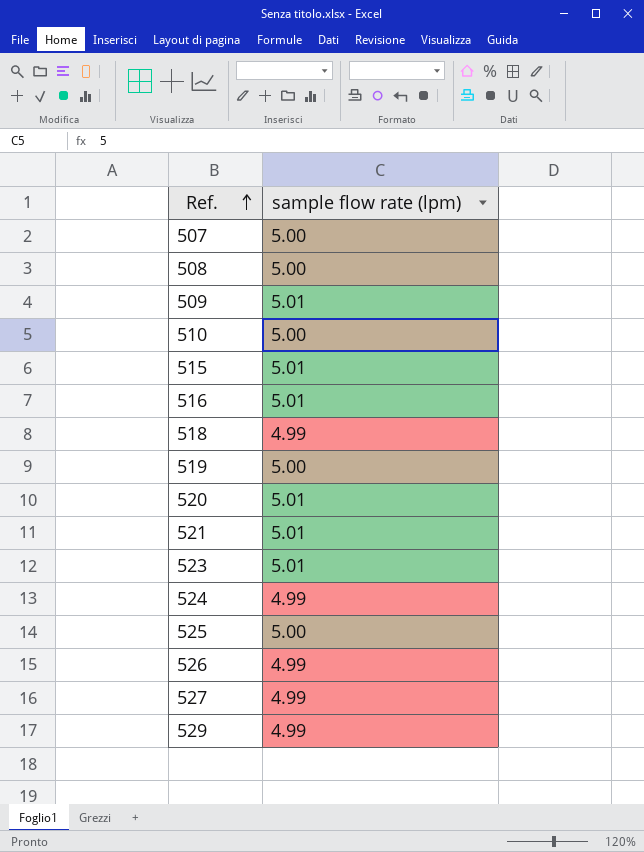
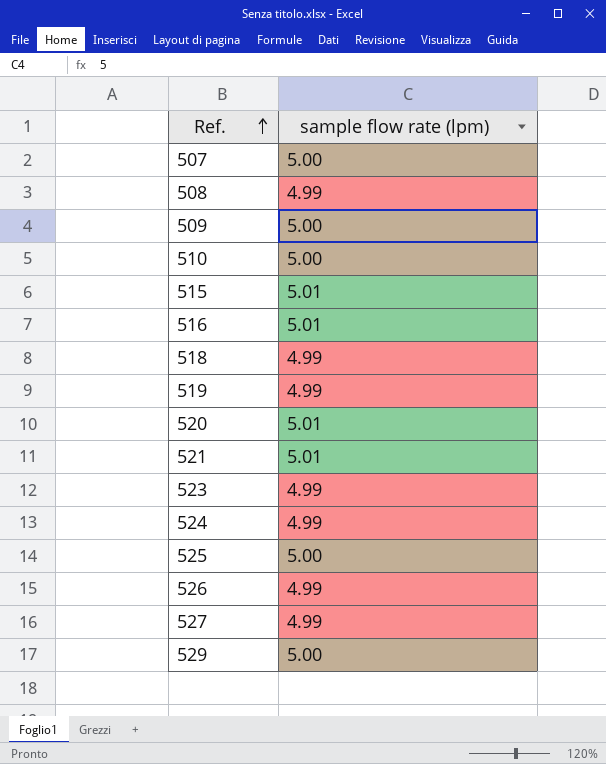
508 | sample flow rate (lpm): 5.00 -> 4.99
509 | sample flow rate (lpm): 5.01 -> 5.00
519 | sample flow rate (lpm): 5.00 -> 4.99
523 | sample flow rate (lpm): 5.01 -> 4.99
529 | sample flow rate (lpm): 4.99 -> 5.00

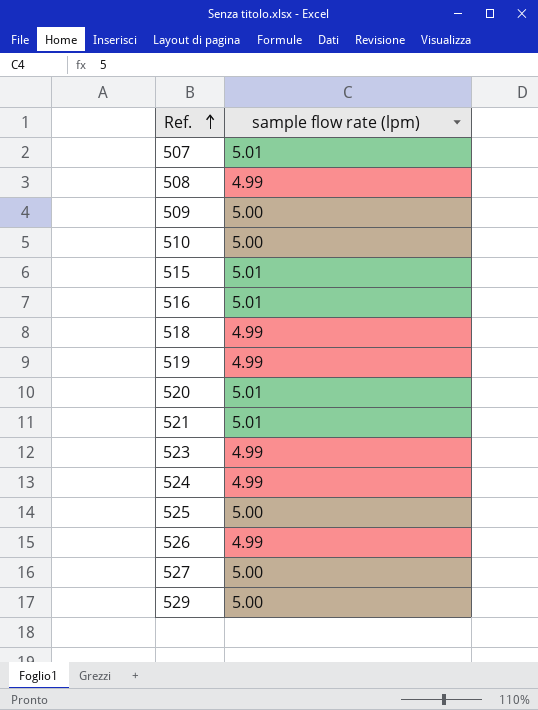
507 | sample flow rate (lpm): 5.00 -> 5.01
527 | sample flow rate (lpm): 4.99 -> 5.00

